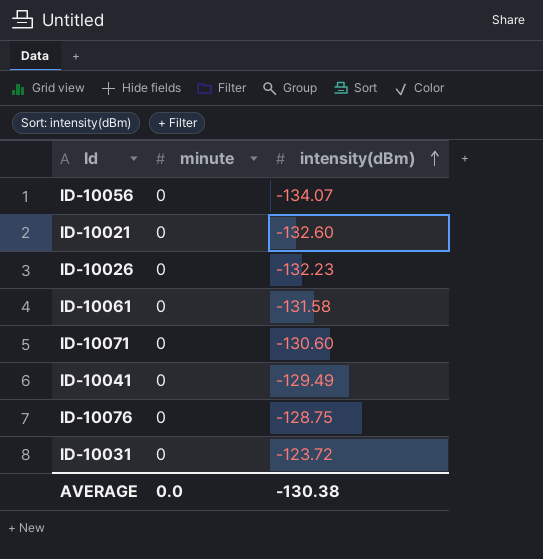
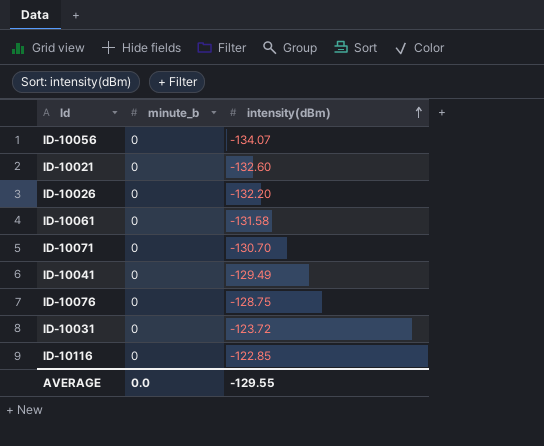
column name: minute -> minute_b
ID-10026 | intensity(dBm): -132.23 -> -132.20
ID-10071 | intensity(dBm): -130.60 -> -130.70
row ID-10116: none -> 0 | -122.85
AVERAGE | intensity(dBm): -130.38 -> -129.55

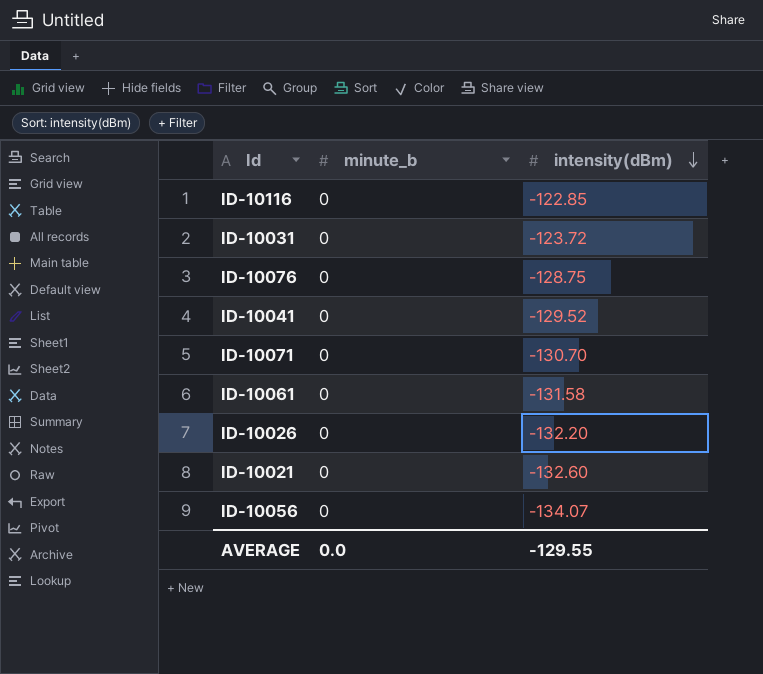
row order: intensity(dBm) ascending -> intensity(dBm) descending
ID-10041 | intensity(dBm): -129.49 -> -129.52

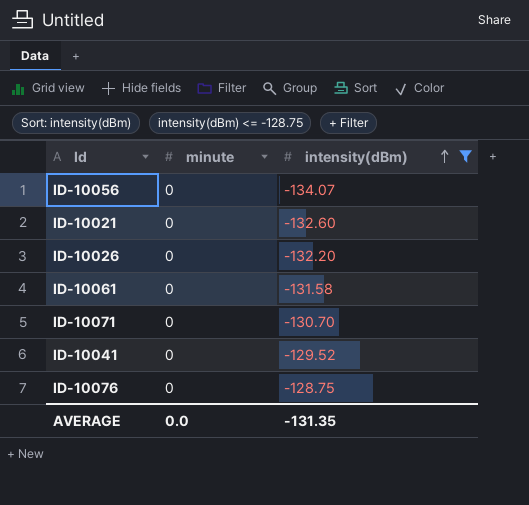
filter: none -> intensity(dBm) <= -128.75
row order: intensity(dBm) descending -> intensity(dBm) ascending
column name: minute_b -> minute
AVERAGE | intensity(dBm): -129.55 -> -131.35

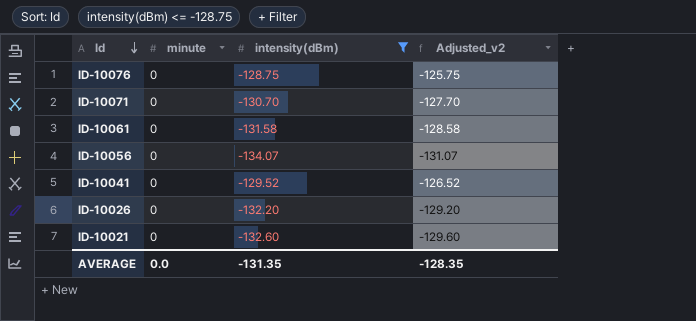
row order: intensity(dBm) ascending -> Id descending
column Adjusted_v2 | formula: none -> [intensity(dBm)] + 3

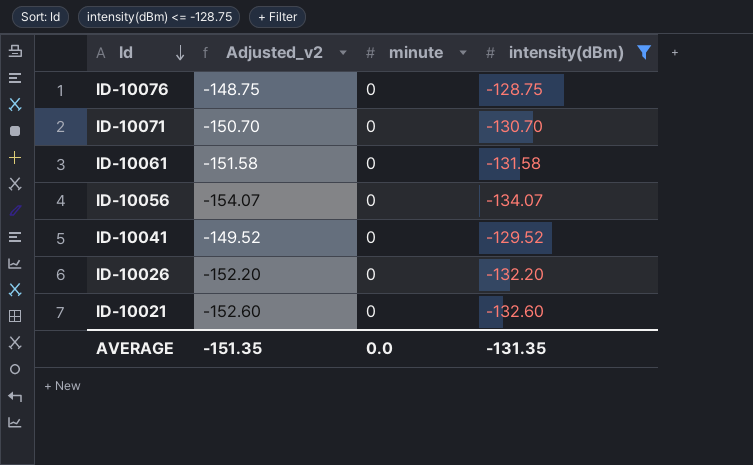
column Adjusted_v2 | formula: [intensity(dBm)] + 3 -> [intensity(dBm)] - 20
column Adjusted_v2 | position: 4 -> 2
AVERAGE | Adjusted_v2: -128.35 -> -151.35

